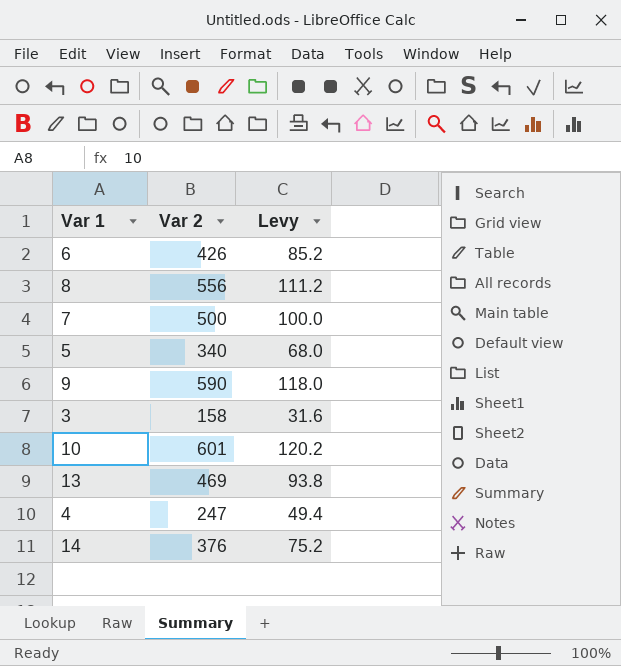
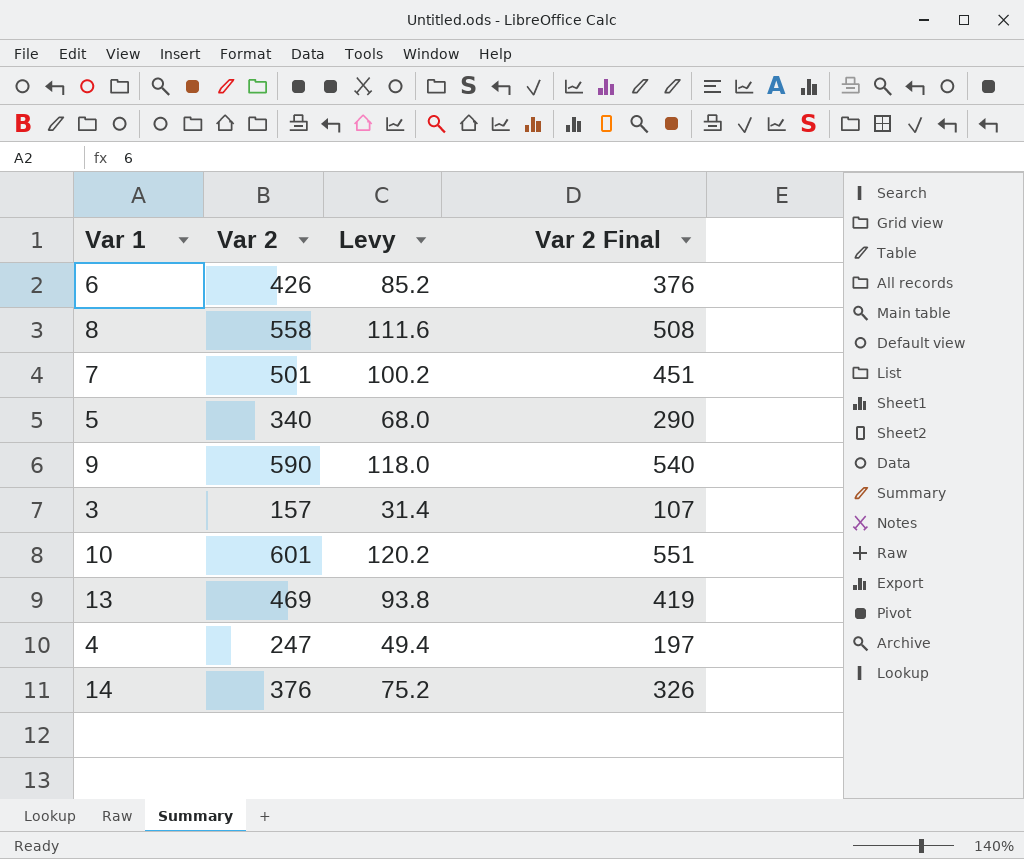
column Var 2 Final | formula: none -> [Var 2] - 50
8 | Var 2: 556 -> 558
8 | Levy: 111.2 -> 111.6
7 | Var 2: 500 -> 501
7 | Levy: 100.0 -> 100.2
3 | Var 2: 158 -> 157
3 | Levy: 31.6 -> 31.4

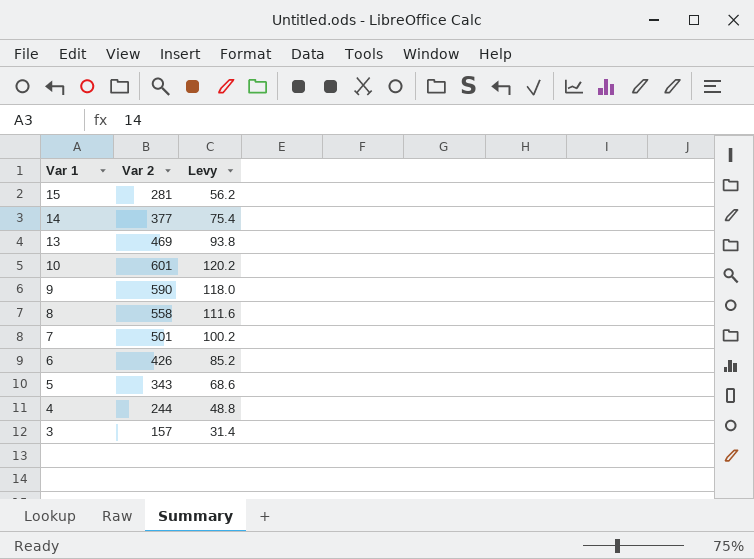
row order: none -> Var 1 descending
column Var 2 Final | formula: [Var 2] - 50 -> none
row 15: none -> 281 | 56.2
14 | Var 2: 376 -> 377
14 | Levy: 75.2 -> 75.4
5 | Var 2: 340 -> 343
5 | Levy: 68.0 -> 68.6
4 | Var 2: 247 -> 244
4 | Levy: 49.4 -> 48.8

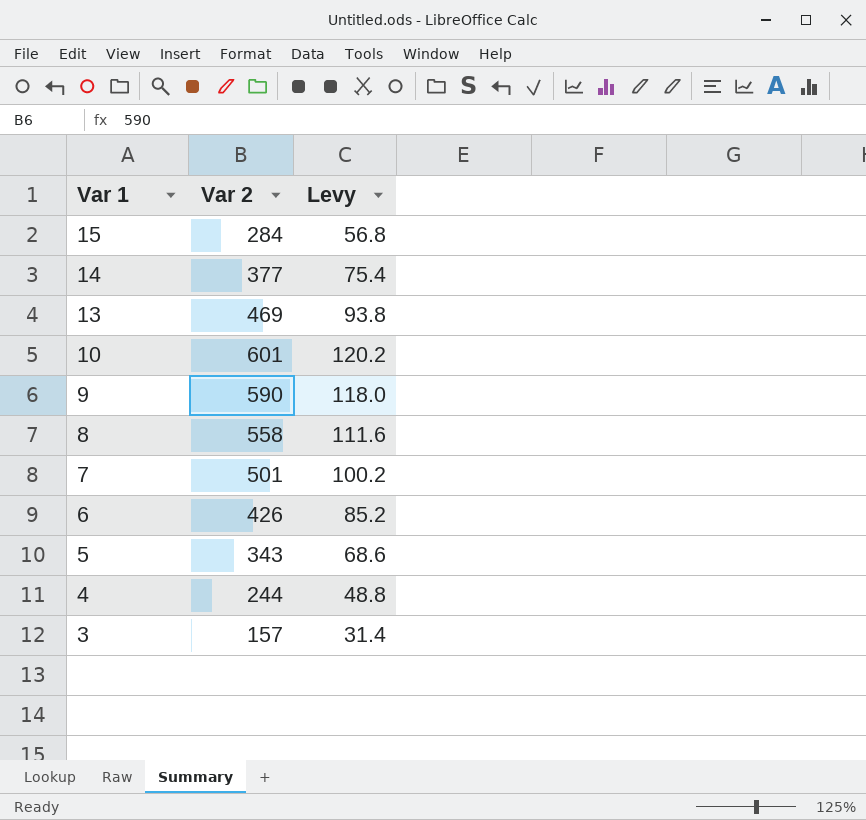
15 | Var 2: 281 -> 284
15 | Levy: 56.2 -> 56.8

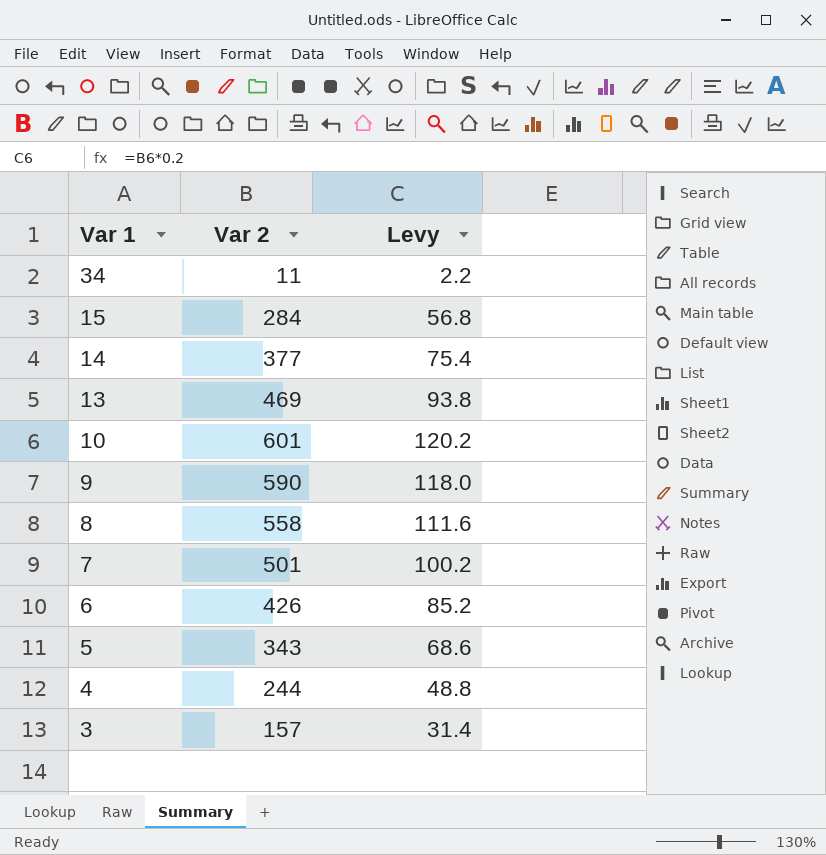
row 34: none -> 11 | 2.2

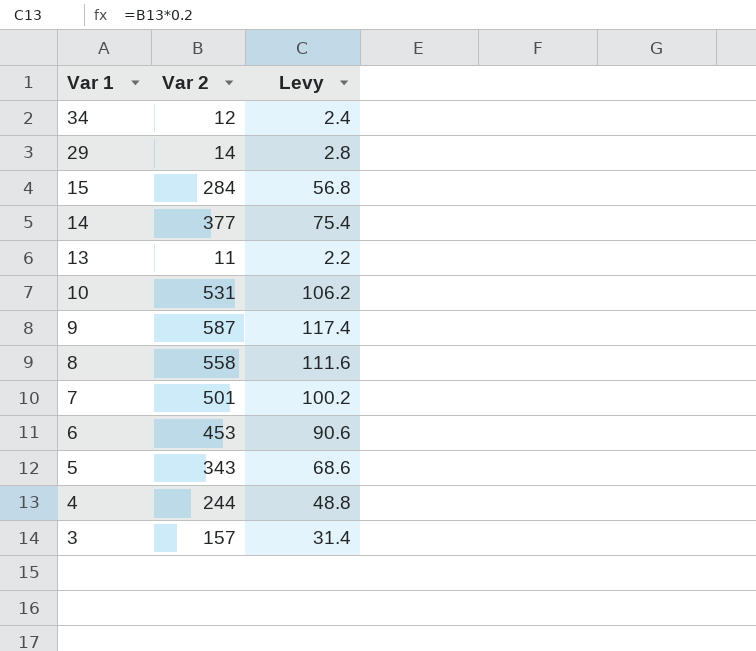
34 | Var 2: 11 -> 12
34 | Levy: 2.2 -> 2.4
row 29: none -> 14 | 2.8
13 | Var 2: 469 -> 11
13 | Levy: 93.8 -> 2.2
10 | Var 2: 601 -> 531
10 | Levy: 120.2 -> 106.2
9 | Var 2: 590 -> 587
9 | Levy: 118.0 -> 117.4
6 | Var 2: 426 -> 453
6 | Levy: 85.2 -> 90.6

